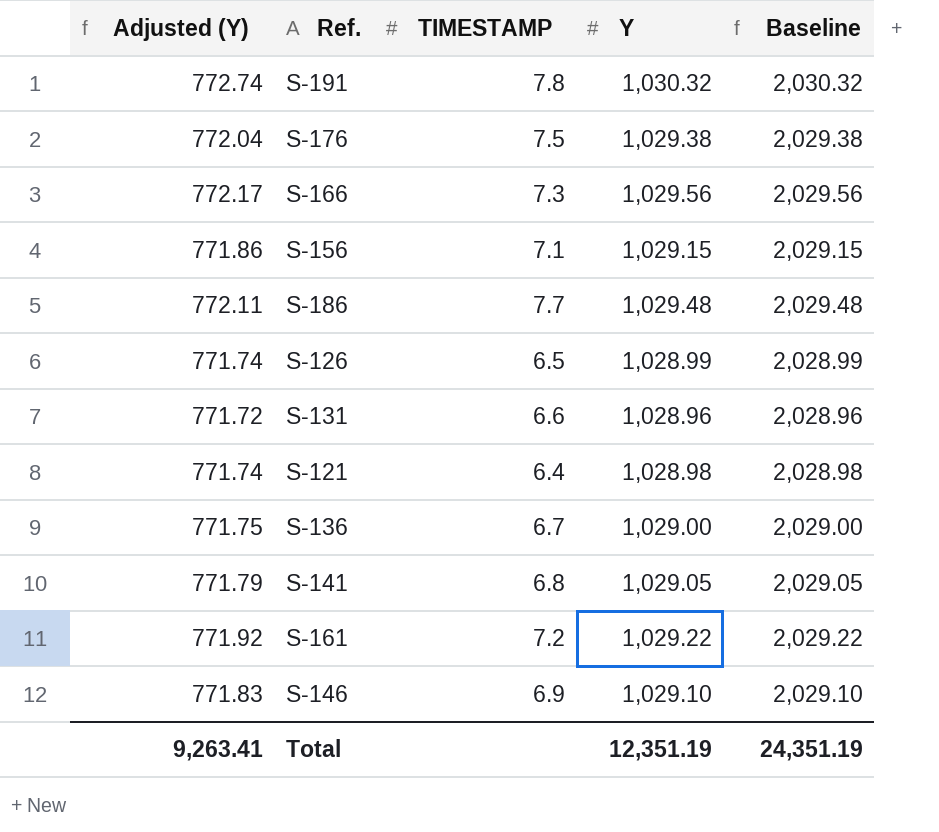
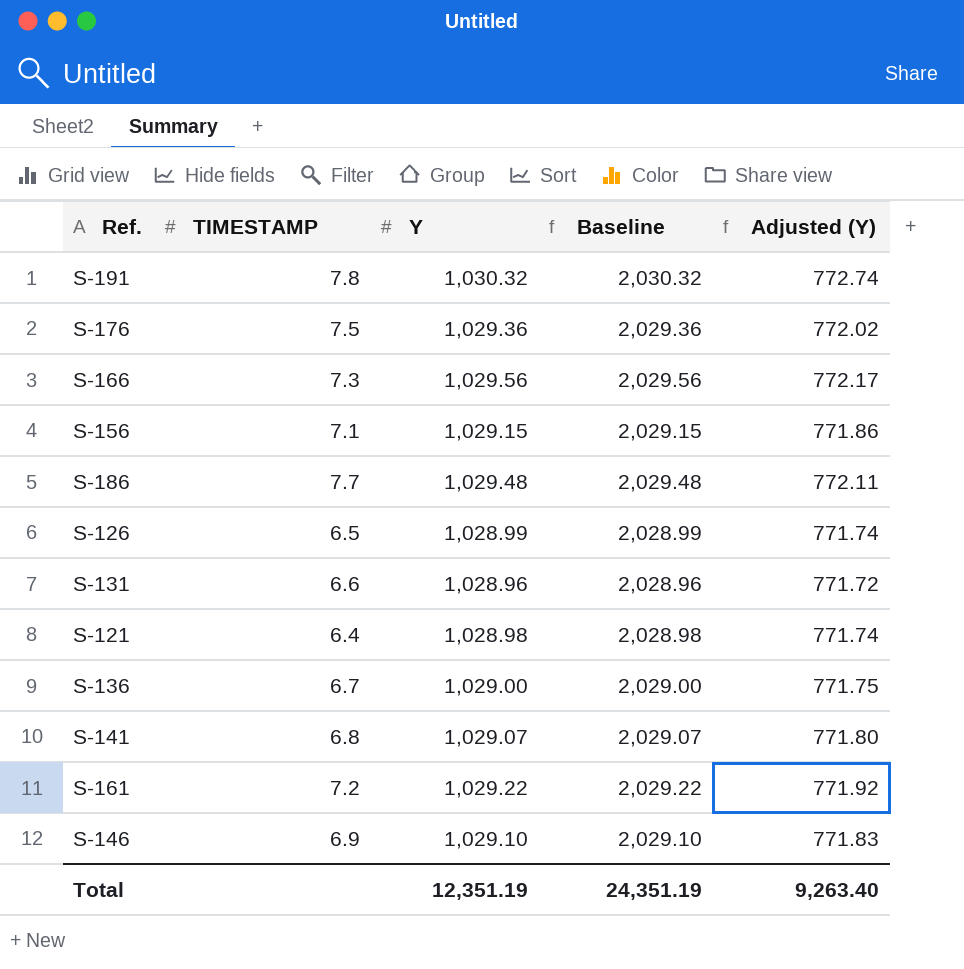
column Adjusted (Y) | position: 1 -> 5
S-176 | Y: 1,029.38 -> 1,029.36
S-176 | Baseline: 2,029.38 -> 2,029.36
S-176 | Adjusted (Y): 772.04 -> 772.02
S-141 | Y: 1,029.05 -> 1,029.07
S-141 | Baseline: 2,029.05 -> 2,029.07
S-141 | Adjusted (Y): 771.79 -> 771.80
Total | Adjusted (Y): 9,263.41 -> 9,263.40

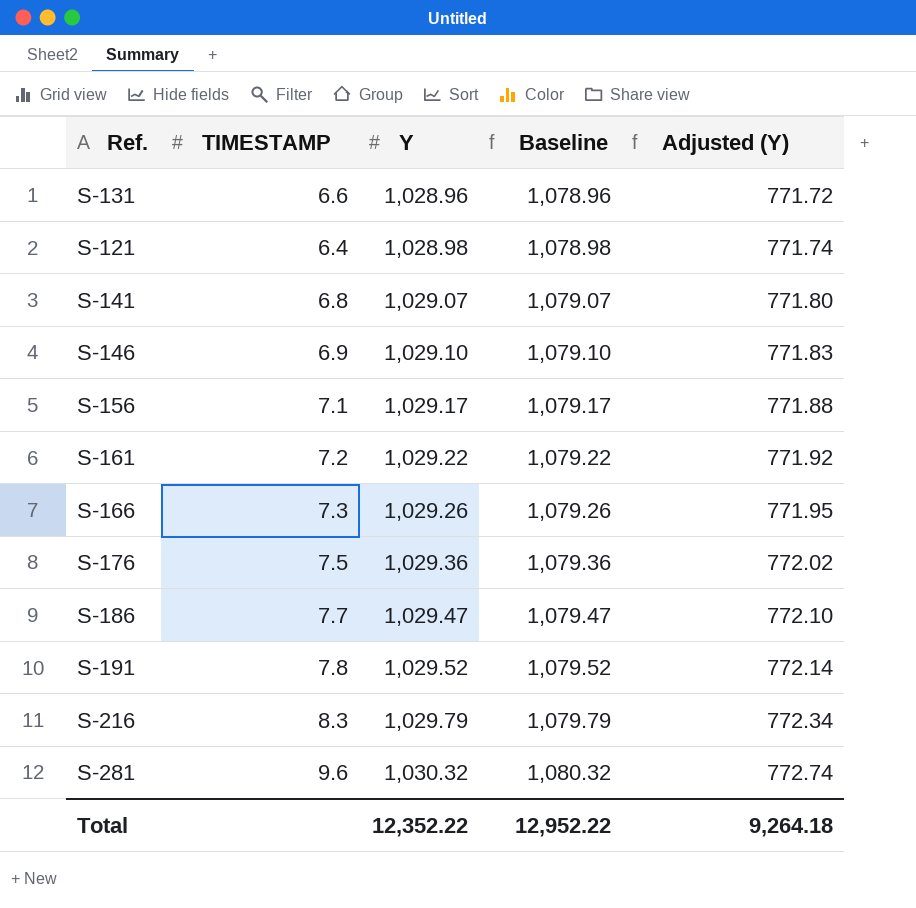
row order: none -> Y ascending
column Baseline | formula: [Y] + 1000 -> [Y] + 50
row S-126: 6.5 | 1,028.99 | 2,028.99 | 771.74 -> none
row S-136: 6.7 | 1,029.00 | 2,029.00 | 771.75 -> none
S-156 | Y: 1,029.15 -> 1,029.17
S-156 | Adjusted (Y): 771.86 -> 771.88
S-166 | Y: 1,029.56 -> 1,029.26
S-166 | Adjusted (Y): 772.17 -> 771.95
S-186 | Y: 1,029.48 -> 1,029.47
S-186 | Adjusted (Y): 772.11 -> 772.10
S-191 | Y: 1,030.32 -> 1,029.52
S-191 | Adjusted (Y): 772.74 -> 772.14
row S-216: none -> 8.3 | 1,029.79 | 1,079.79 | 772.34
row S-281: none -> 9.6 | 1,030.32 | 1,080.32 | 772.74
Total | Y: 12,351.19 -> 12,352.22
Total | Baseline: 24,351.19 -> 12,952.22
Total | Adjusted (Y): 9,263.40 -> 9,264.18

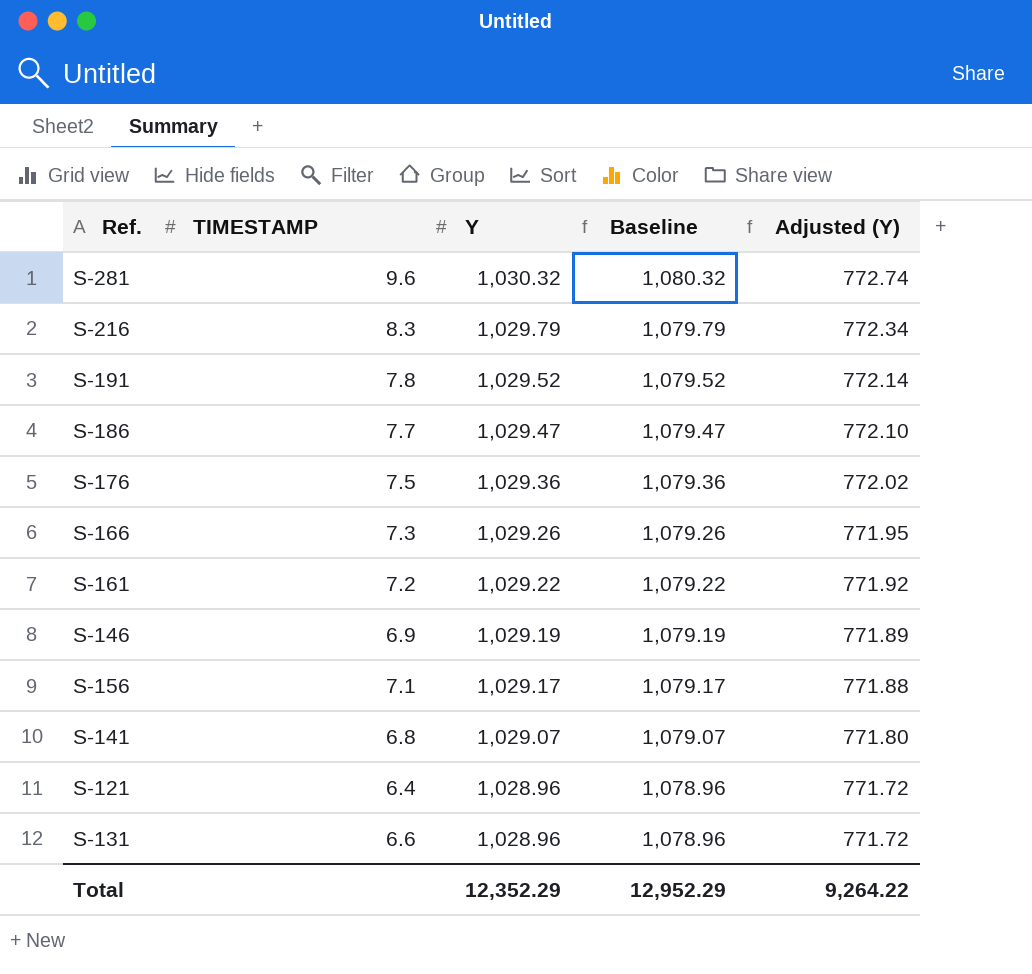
row order: Y ascending -> Y descending
S-146 | Y: 1,029.10 -> 1,029.19
S-146 | Baseline: 1,079.10 -> 1,079.19
S-146 | Adjusted (Y): 771.83 -> 771.89
S-121 | Y: 1,028.98 -> 1,028.96
S-121 | Baseline: 1,078.98 -> 1,078.96
S-121 | Adjusted (Y): 771.74 -> 771.72
Total | Y: 12,352.22 -> 12,352.29
Total | Baseline: 12,952.22 -> 12,952.29
Total | Adjusted (Y): 9,264.18 -> 9,264.22

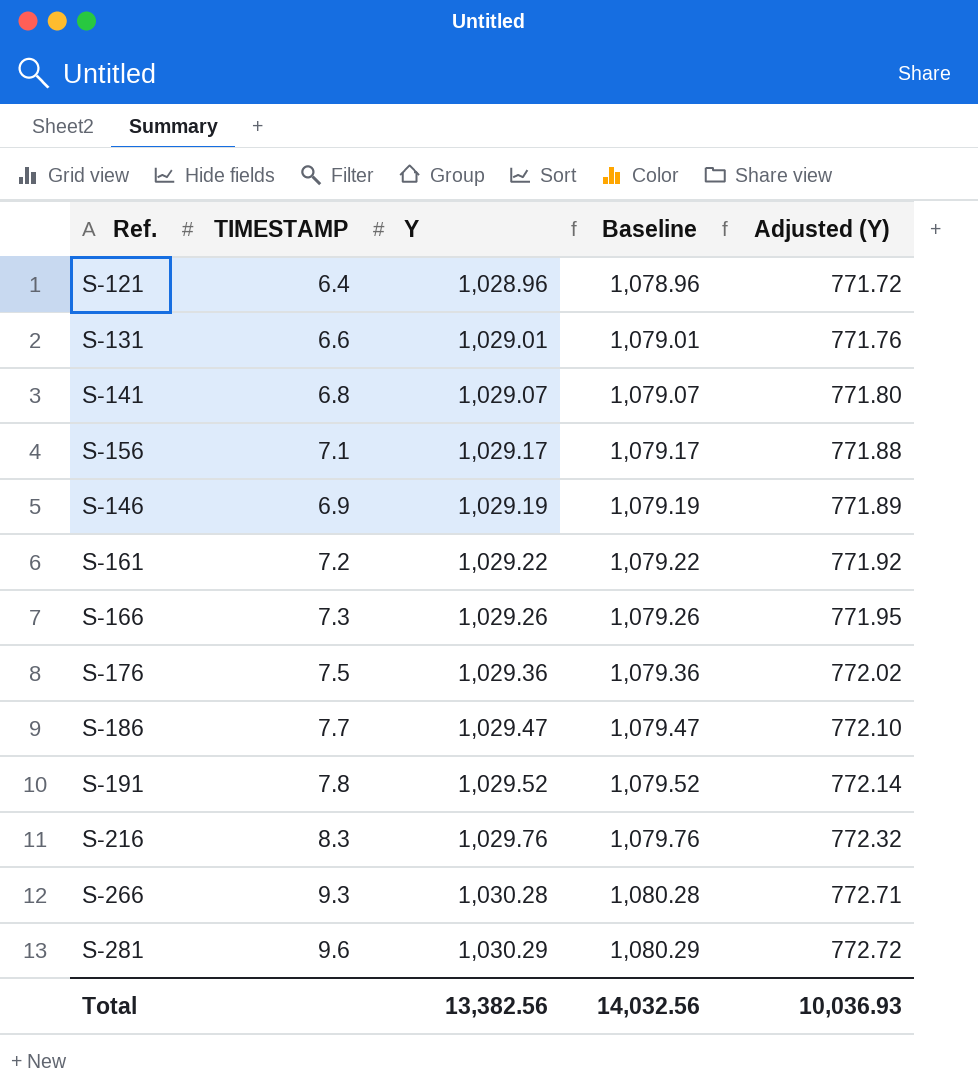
row order: Y descending -> Y ascending
S-131 | Y: 1,028.96 -> 1,029.01
S-131 | Baseline: 1,078.96 -> 1,079.01
S-131 | Adjusted (Y): 771.72 -> 771.76
S-216 | Y: 1,029.79 -> 1,029.76
S-216 | Baseline: 1,079.79 -> 1,079.76
S-216 | Adjusted (Y): 772.34 -> 772.32
row S-266: none -> 9.3 | 1,030.28 | 1,080.28 | 772.71
S-281 | Y: 1,030.32 -> 1,030.29
S-281 | Baseline: 1,080.32 -> 1,080.29
S-281 | Adjusted (Y): 772.74 -> 772.72
Total | Y: 12,352.29 -> 13,382.56
Total | Baseline: 12,952.29 -> 14,032.56
Total | Adjusted (Y): 9,264.22 -> 10,036.93

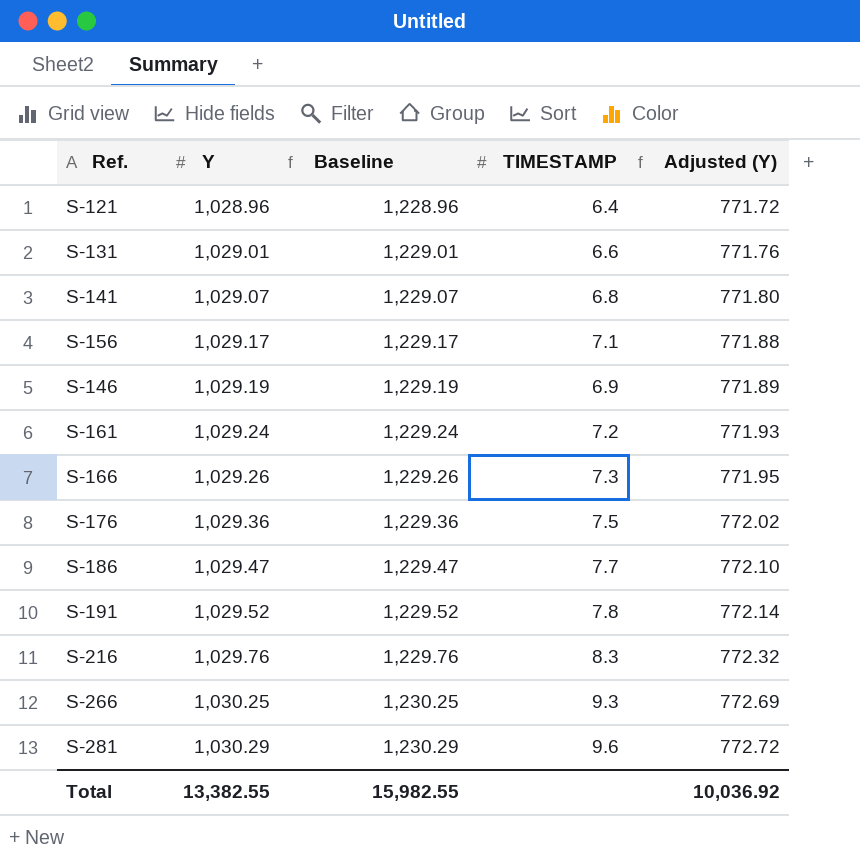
column Baseline | formula: [Y] + 50 -> [Y] + 200
column TIMESTAMP | position: 2 -> 4
S-161 | Y: 1,029.22 -> 1,029.24
S-161 | Adjusted (Y): 771.92 -> 771.93
S-266 | Y: 1,030.28 -> 1,030.25
S-266 | Adjusted (Y): 772.71 -> 772.69
Total | Y: 13,382.56 -> 13,382.55
Total | Baseline: 14,032.56 -> 15,982.55
Total | Adjusted (Y): 10,036.93 -> 10,036.92

